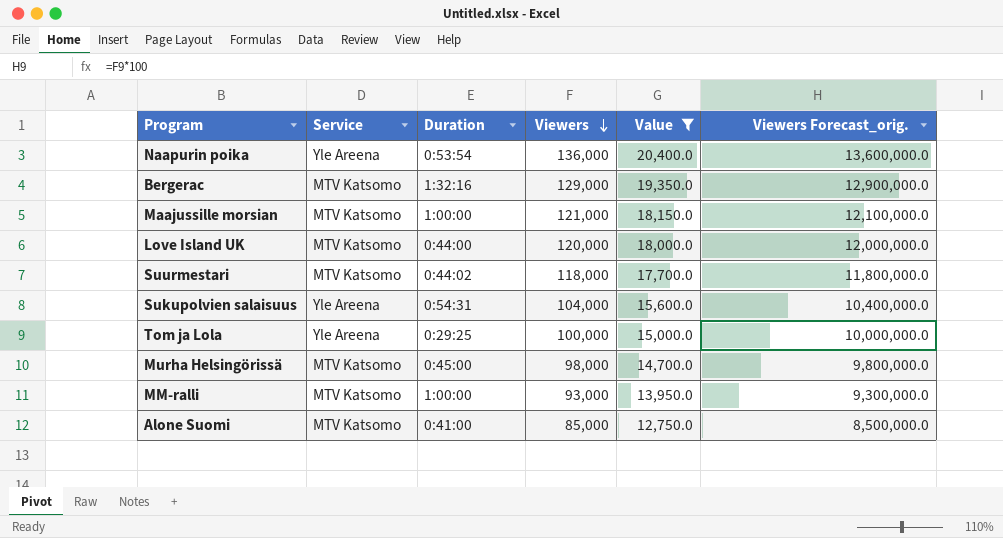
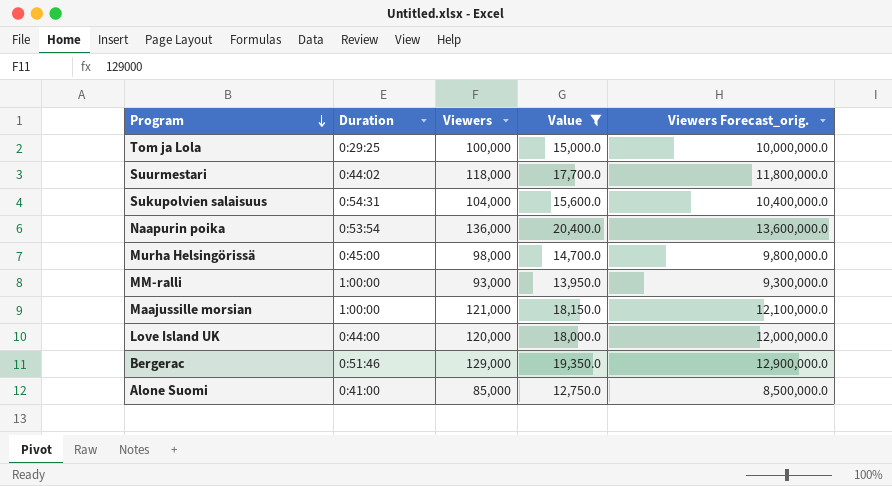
row order: Viewers descending -> Program descending
column Service | position: 2 -> none
Bergerac | Duration: 1:32:16 -> 0:51:46

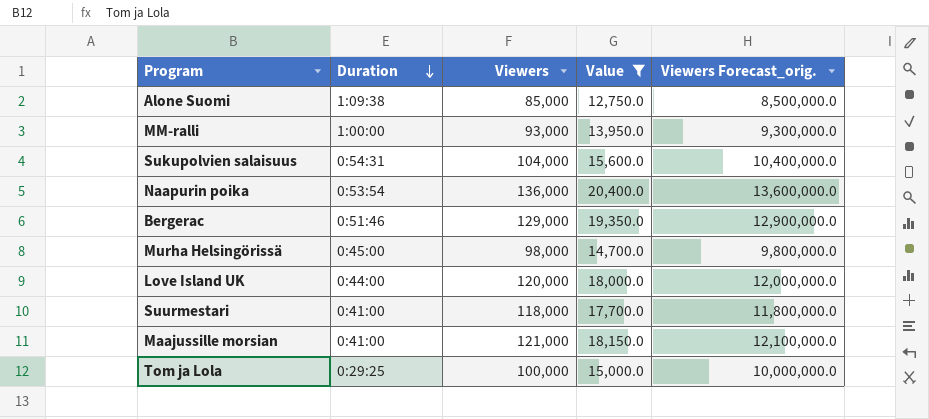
row order: Program descending -> Duration descending
Alone Suomi | Duration: 0:41:00 -> 1:09:38
Suurmestari | Duration: 0:44:02 -> 0:41:00
Maajussille morsian | Duration: 1:00:00 -> 0:41:00

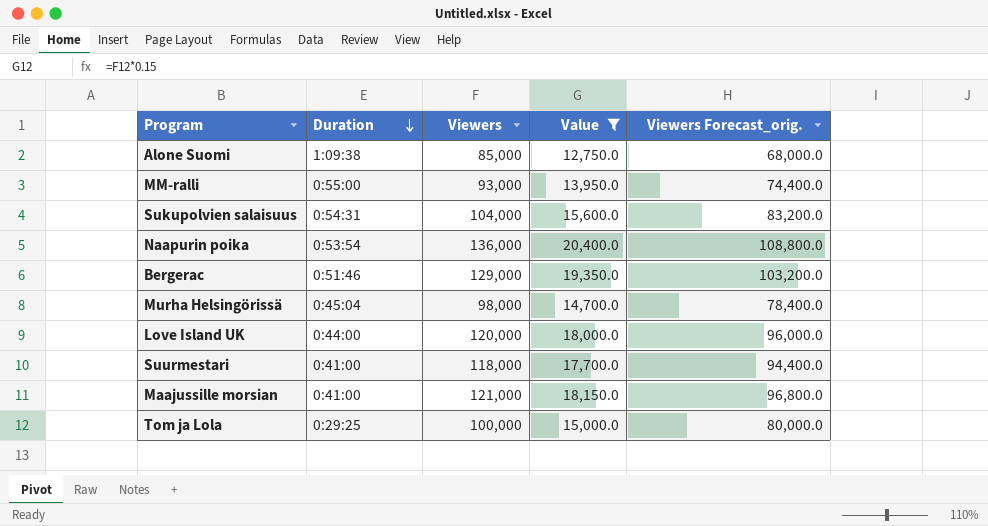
column Viewers Forecast_orig. | formula: [Viewers] * 100 -> [Viewers] * 0.8
MM-ralli | Duration: 1:00:00 -> 0:55:00
Murha Helsingörissä | Duration: 0:45:00 -> 0:45:04

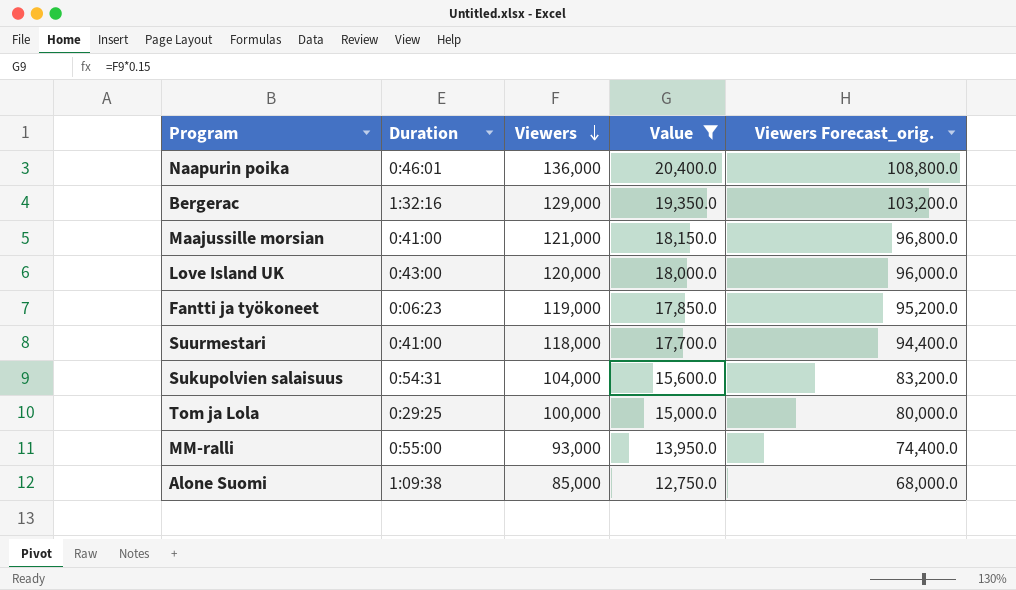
row order: Duration descending -> Viewers descending
row Murha Helsingörissä: 0:45:04 | 98,000 | 14,700.0 | 78,400.0 -> none
Naapurin poika | Duration: 0:53:54 -> 0:46:01
Bergerac | Duration: 0:51:46 -> 1:32:16
Love Island UK | Duration: 0:44:00 -> 0:43:00
row Fantti ja työkoneet: none -> 0:06:23 | 119,000 | 17,850.0 | 95,200.0

